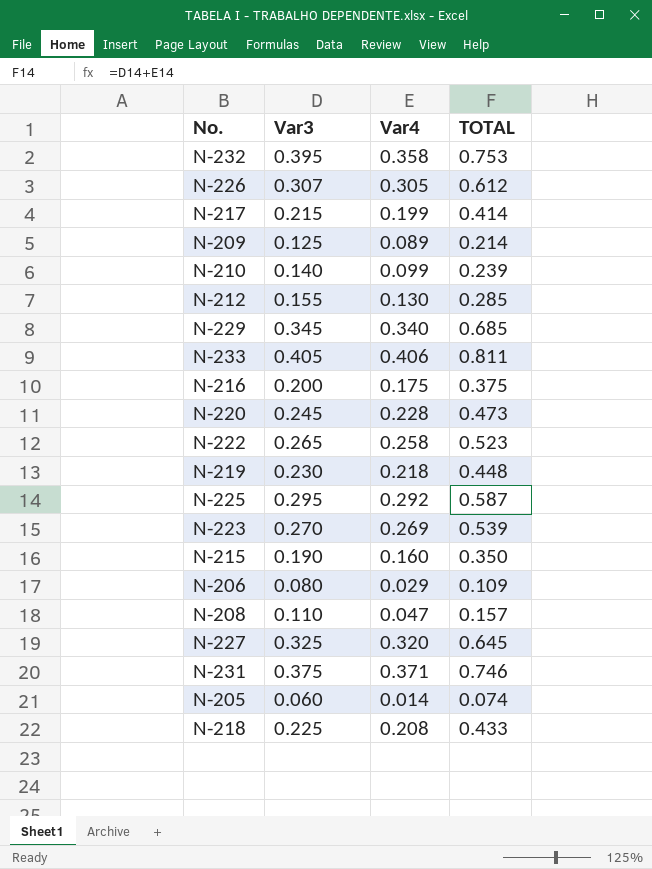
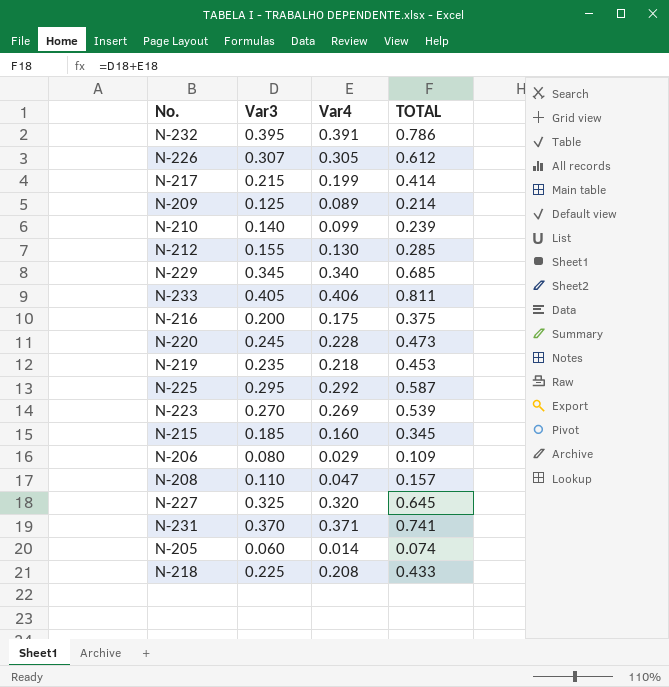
row N-222: 0.265 | 0.258 | 0.523 -> none
N-232 | Var4: 0.358 -> 0.391
N-232 | TOTAL: 0.753 -> 0.786
N-219 | Var3: 0.230 -> 0.235
N-219 | TOTAL: 0.448 -> 0.453
N-215 | Var3: 0.190 -> 0.185
N-215 | TOTAL: 0.350 -> 0.345
N-231 | Var3: 0.375 -> 0.370
N-231 | TOTAL: 0.746 -> 0.741

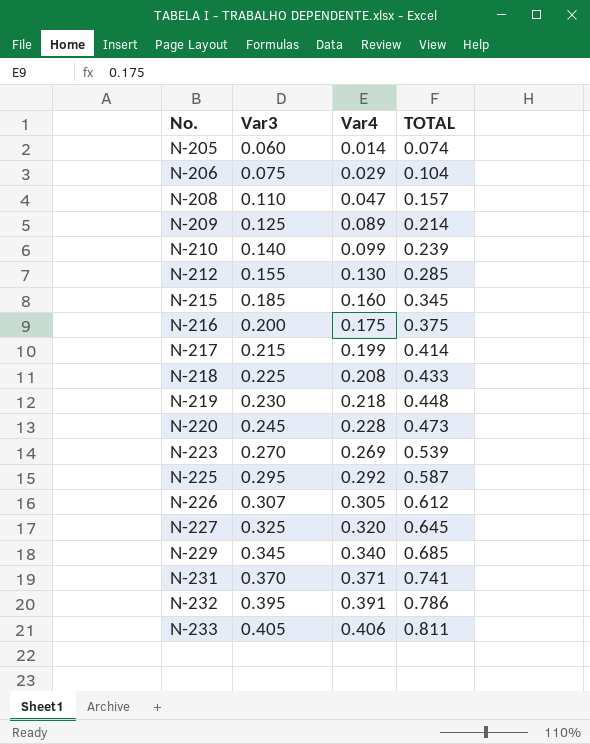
row order: none -> No. ascending
N-206 | Var3: 0.080 -> 0.075
N-206 | TOTAL: 0.109 -> 0.104
N-219 | Var3: 0.235 -> 0.230
N-219 | TOTAL: 0.453 -> 0.448

